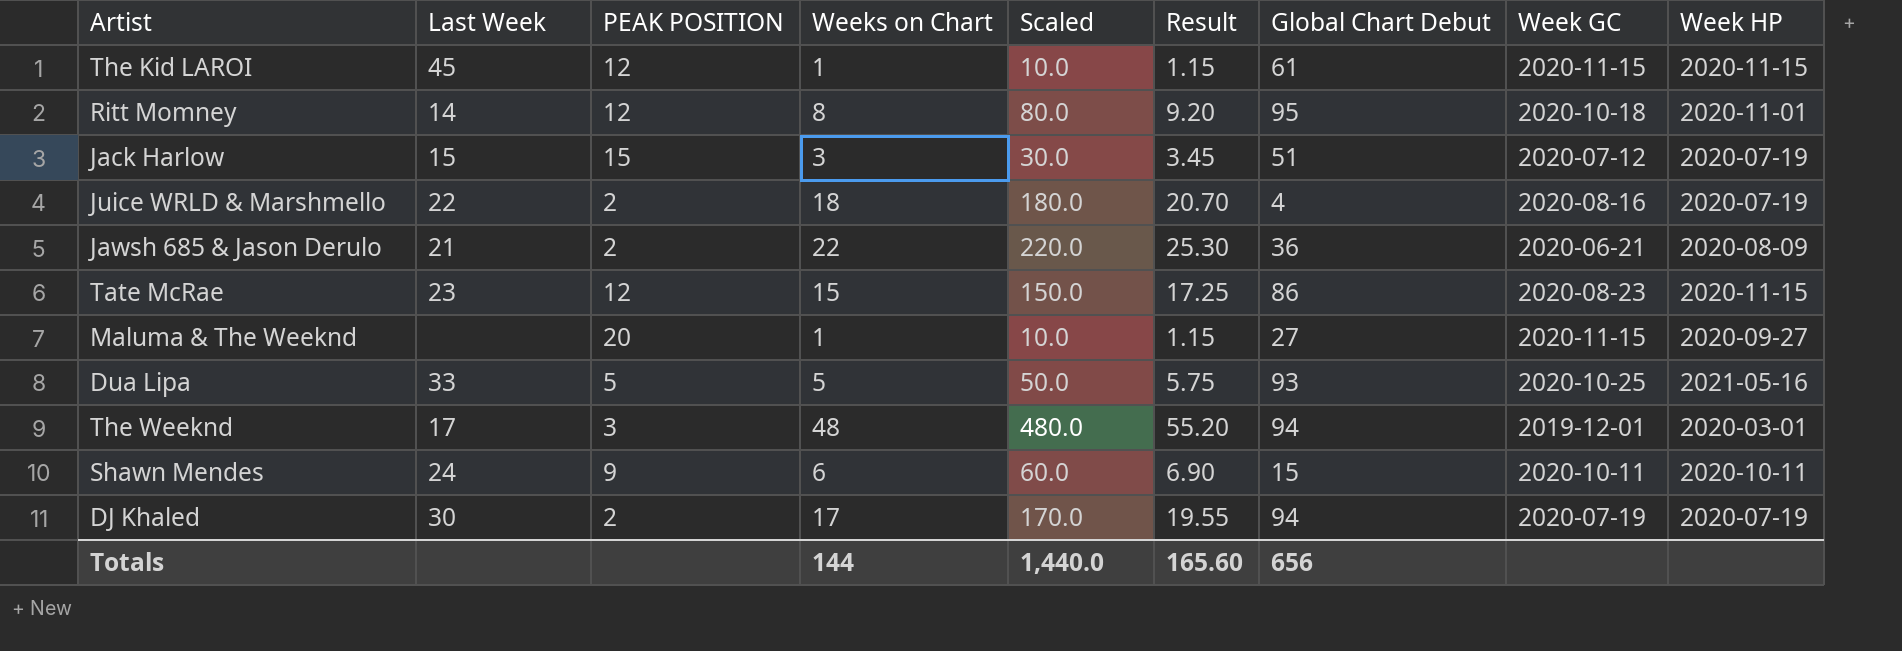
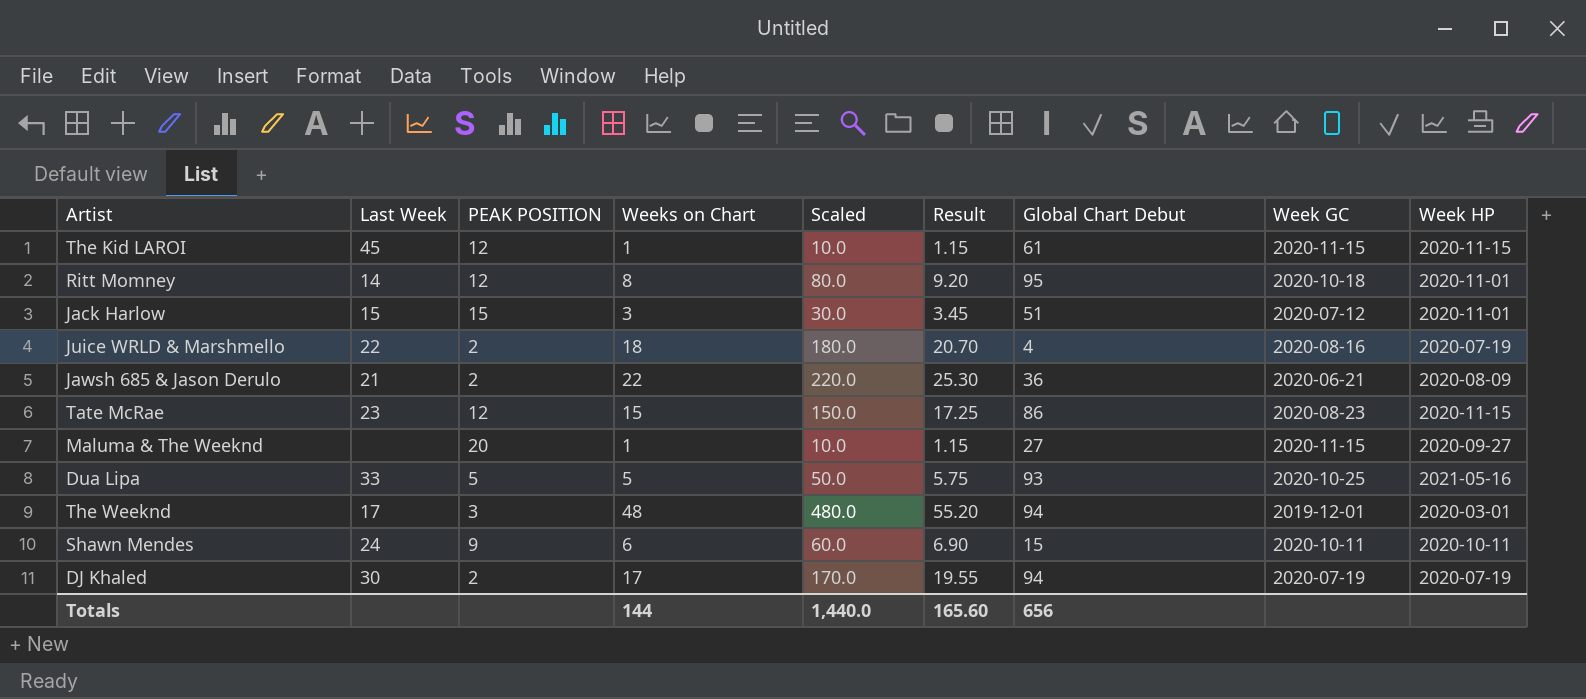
Jack Harlow | Week HP: 2020-07-19 -> 2020-11-01

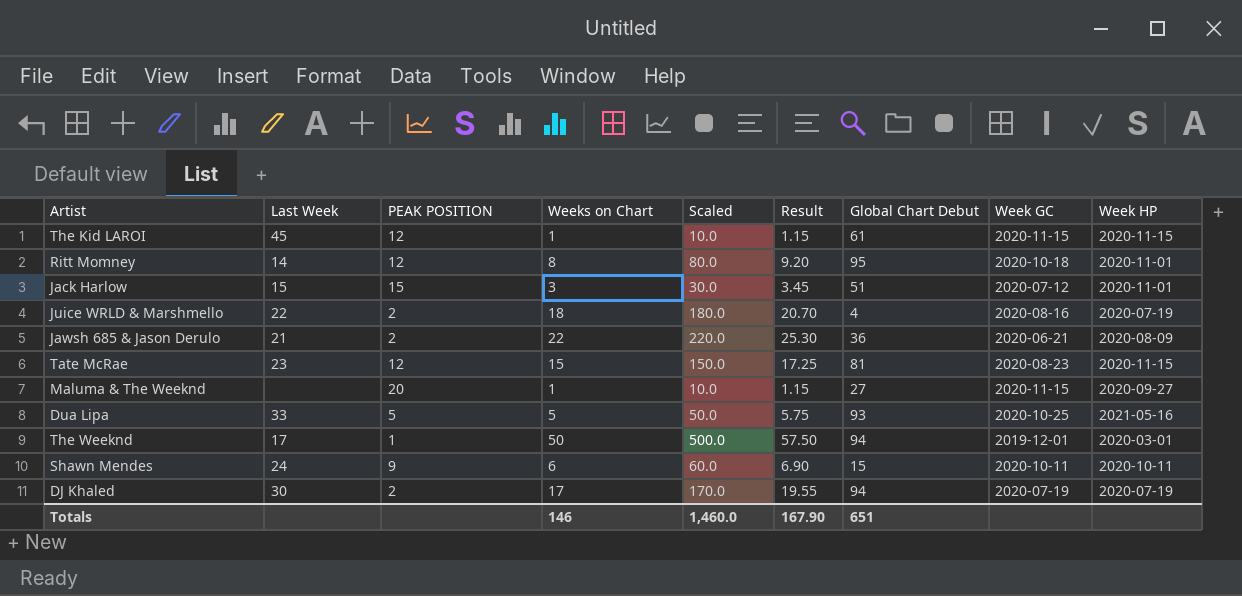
Tate McRae | Global Chart Debut: 86 -> 81
The Weeknd | PEAK POSITION: 3 -> 1
The Weeknd | Weeks on Chart: 48 -> 50
The Weeknd | Scaled: 480.0 -> 500.0
The Weeknd | Result: 55.20 -> 57.50
Totals | Weeks on Chart: 144 -> 146
Totals | Scaled: 1,440.0 -> 1,460.0
Totals | Result: 165.60 -> 167.90
Totals | Global Chart Debut: 656 -> 651

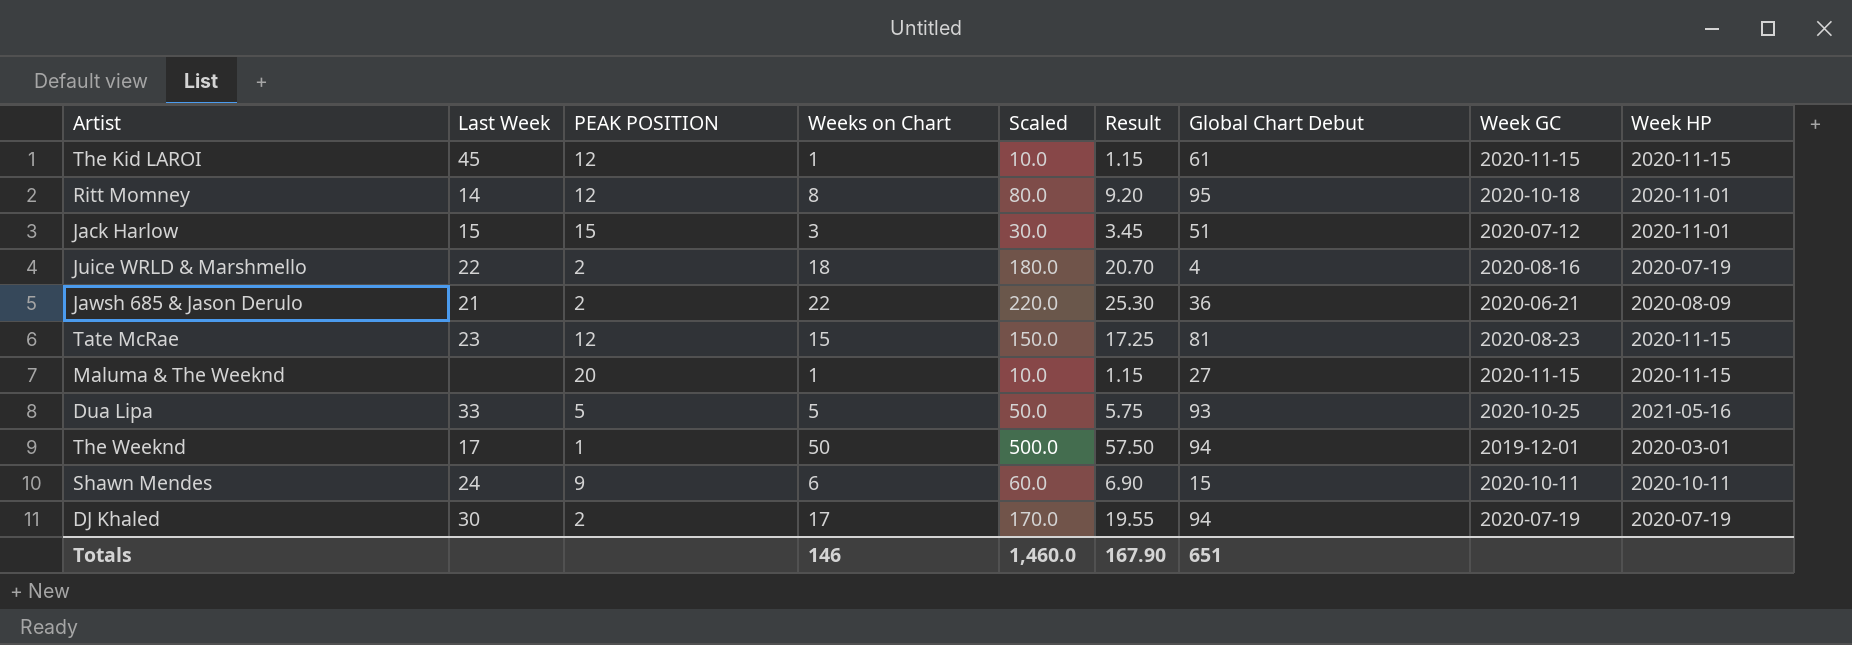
Maluma & The Weeknd | Week HP: 2020-09-27 -> 2020-11-15

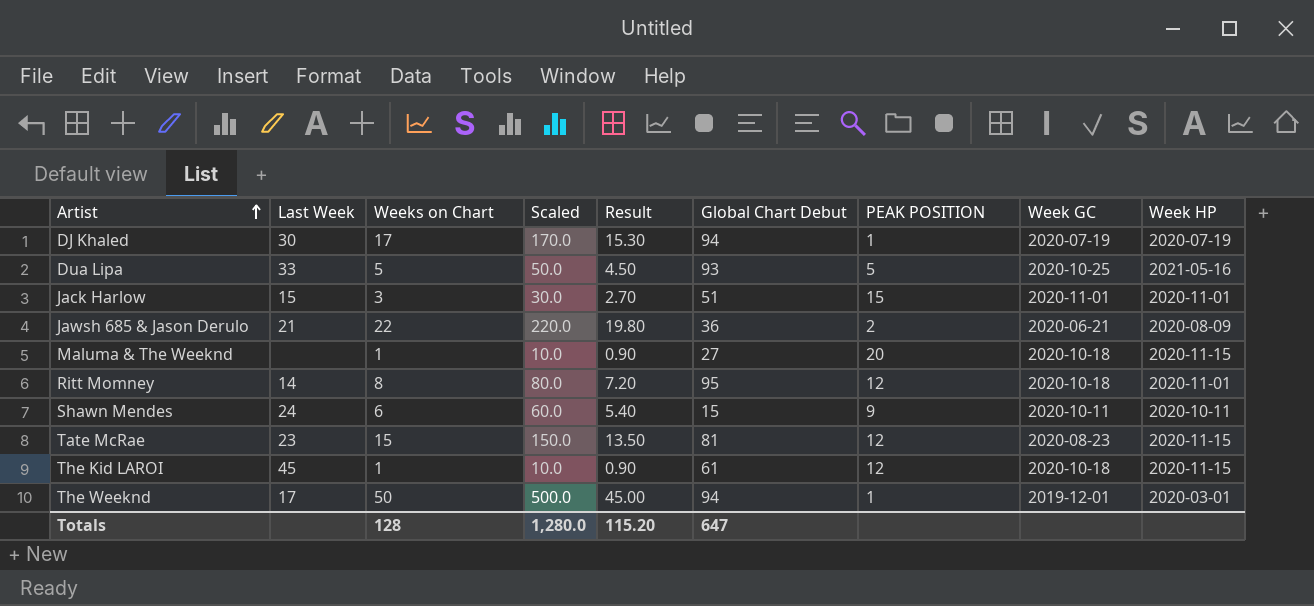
row order: none -> Artist ascending
column Result | formula: [Weeks on Chart] * 1.15 -> [Weeks on Chart] * 0.9
column PEAK POSITION | position: 3 -> 7
row Juice WRLD & Marshmello: 22 | 2 | 18 | 180.0 | 20.70 | 4 | 2020-08-16 | 2020-07-19 -> none
DJ Khaled | PEAK POSITION: 2 -> 1
Jack Harlow | Week GC: 2020-07-12 -> 2020-11-01
Maluma & The Weeknd | Week GC: 2020-11-15 -> 2020-10-18
The Kid LAROI | Week GC: 2020-11-15 -> 2020-10-18
Totals | Weeks on Chart: 146 -> 128
Totals | Scaled: 1,460.0 -> 1,280.0
Totals | Result: 167.90 -> 115.20
Totals | Global Chart Debut: 651 -> 647

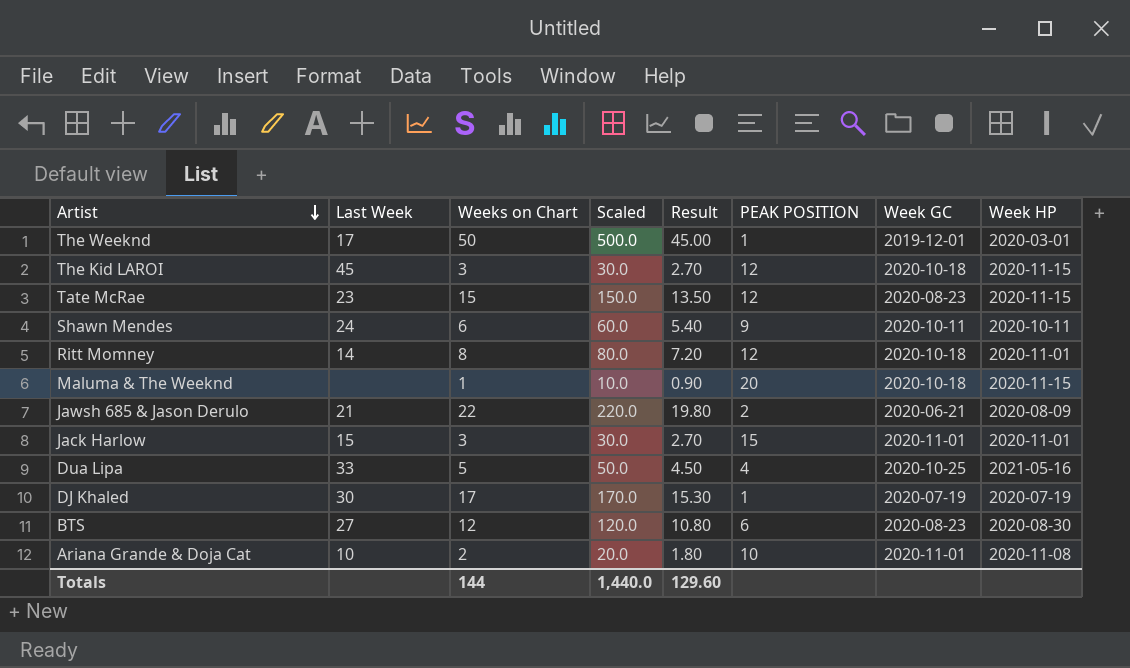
row order: Artist ascending -> Artist descending
column Global Chart Debut | position: 6 -> none
The Kid LAROI | Weeks on Chart: 1 -> 3
The Kid LAROI | Scaled: 10.0 -> 30.0
The Kid LAROI | Result: 0.90 -> 2.70
Dua Lipa | PEAK POSITION: 5 -> 4
row BTS: none -> 27 | 12 | 120.0 | 10.80 | 6 | 2020-08-23 | 2020-08-30
row Ariana Grande & Doja Cat: none -> 10 | 2 | 20.0 | 1.80 | 10 | 2020-11-01 | 2020-11-08
Totals | Weeks on Chart: 128 -> 144
Totals | Scaled: 1,280.0 -> 1,440.0
Totals | Result: 115.20 -> 129.60

